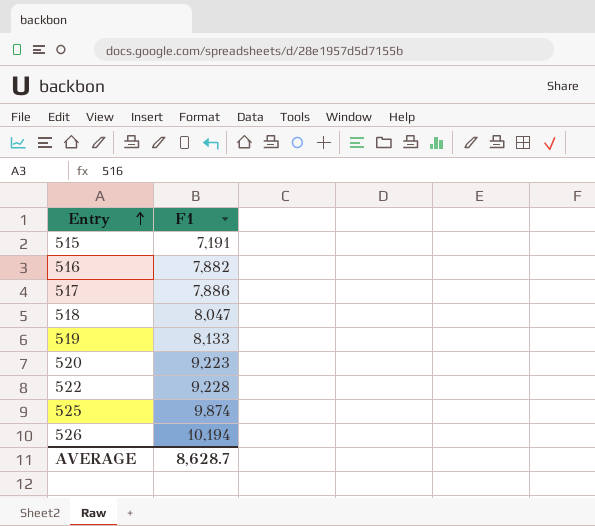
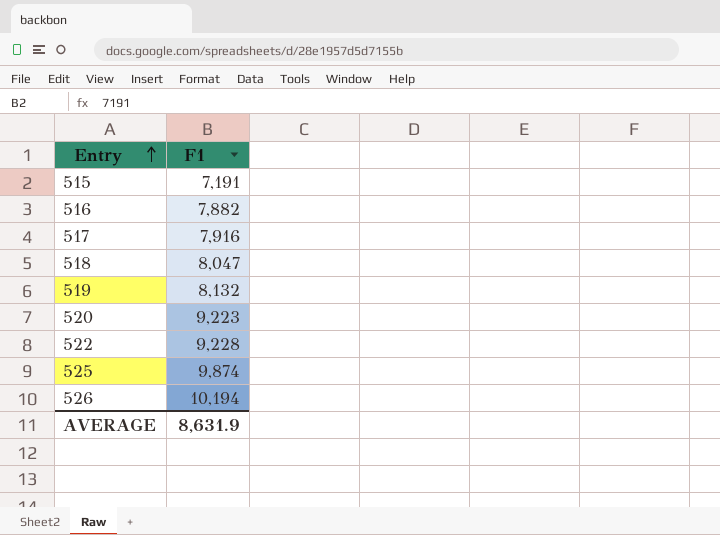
517 | F1: 7,886 -> 7,916
519 | F1: 8,133 -> 8,132
AVERAGE | F1: 8,628.7 -> 8,631.9

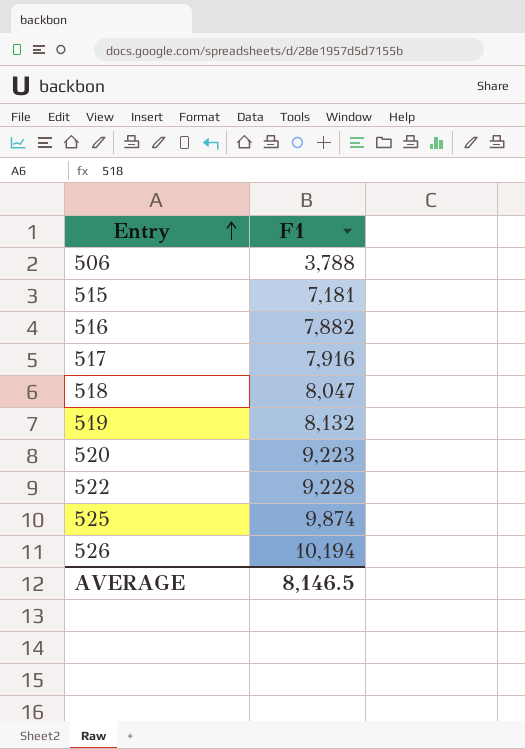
row 506: none -> 3,788
515 | F1: 7,191 -> 7,181
AVERAGE | F1: 8,631.9 -> 8,146.5

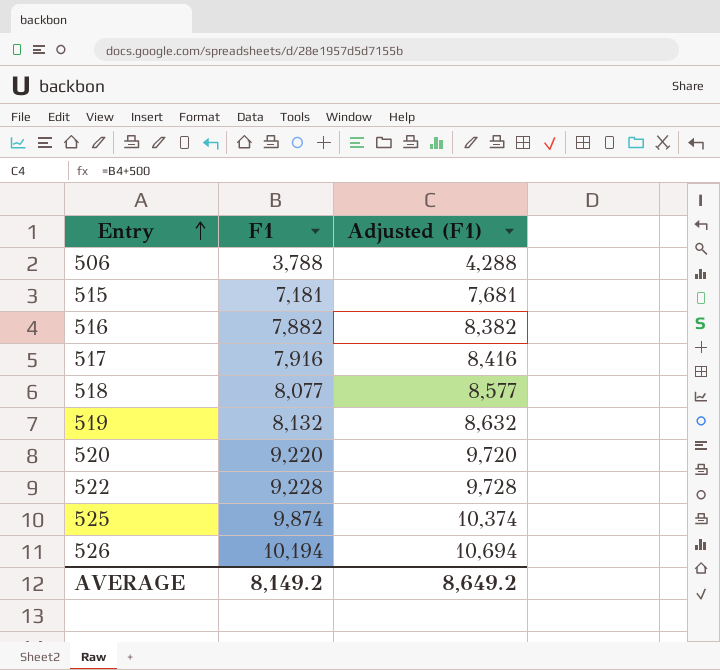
column Adjusted (F1) | formula: none -> [F1] + 500
518 | F1: 8,047 -> 8,077
520 | F1: 9,223 -> 9,220
AVERAGE | F1: 8,146.5 -> 8,149.2

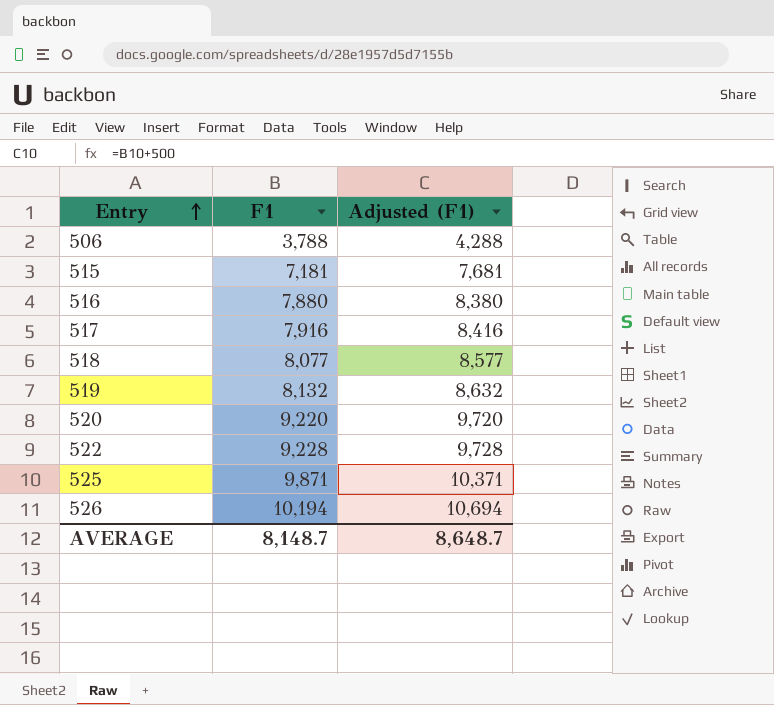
516 | F1: 7,882 -> 7,880
516 | Adjusted (F1): 8,382 -> 8,380
525 | F1: 9,874 -> 9,871
525 | Adjusted (F1): 10,374 -> 10,371
AVERAGE | F1: 8,149.2 -> 8,148.7
AVERAGE | Adjusted (F1): 8,649.2 -> 8,648.7

